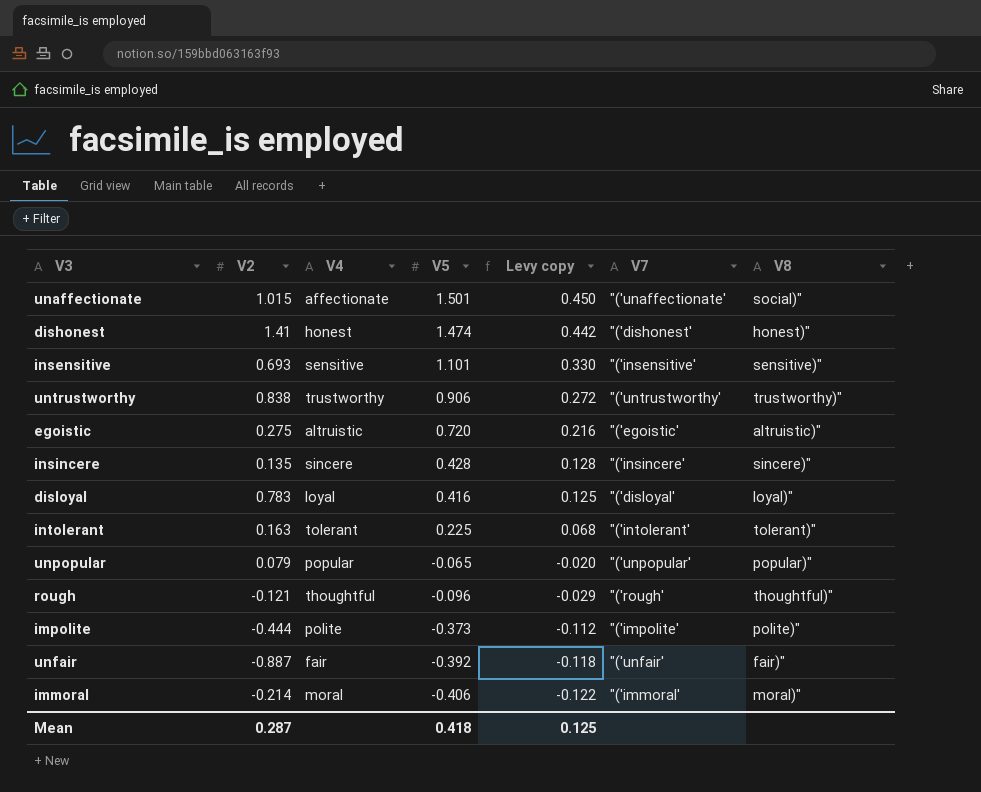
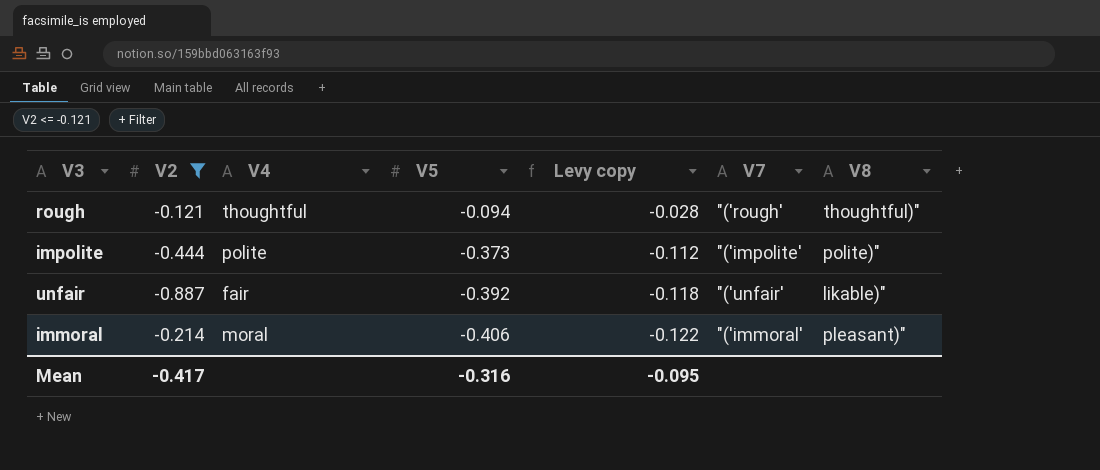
filter: none -> V2 <= -0.121
rough | V5: -0.096 -> -0.094
rough | Levy copy: -0.029 -> -0.028
unfair | V8: fair)" -> likable)"
immoral | V8: moral)" -> pleasant)"
Mean | V2: 0.287 -> -0.417
Mean | V5: 0.418 -> -0.316
Mean | Levy copy: 0.125 -> -0.095

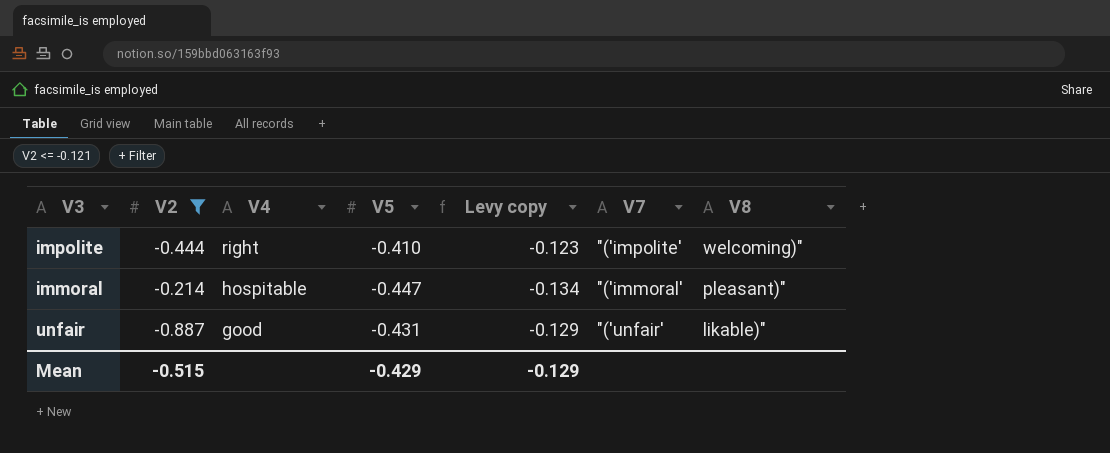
row order: V5 descending -> V4 descending
row rough: -0.121 | thoughtful | -0.094 | -0.028 | "('rough' | thoughtful)" -> none
impolite | V4: polite -> right
impolite | V5: -0.373 -> -0.410
impolite | Levy copy: -0.112 -> -0.123
impolite | V8: polite)" -> welcoming)"
immoral | V4: moral -> hospitable
immoral | V5: -0.406 -> -0.447
immoral | Levy copy: -0.122 -> -0.134
unfair | V4: fair -> good
unfair | V5: -0.392 -> -0.431
unfair | Levy copy: -0.118 -> -0.129
Mean | V2: -0.417 -> -0.515
Mean | V5: -0.316 -> -0.429
Mean | Levy copy: -0.095 -> -0.129

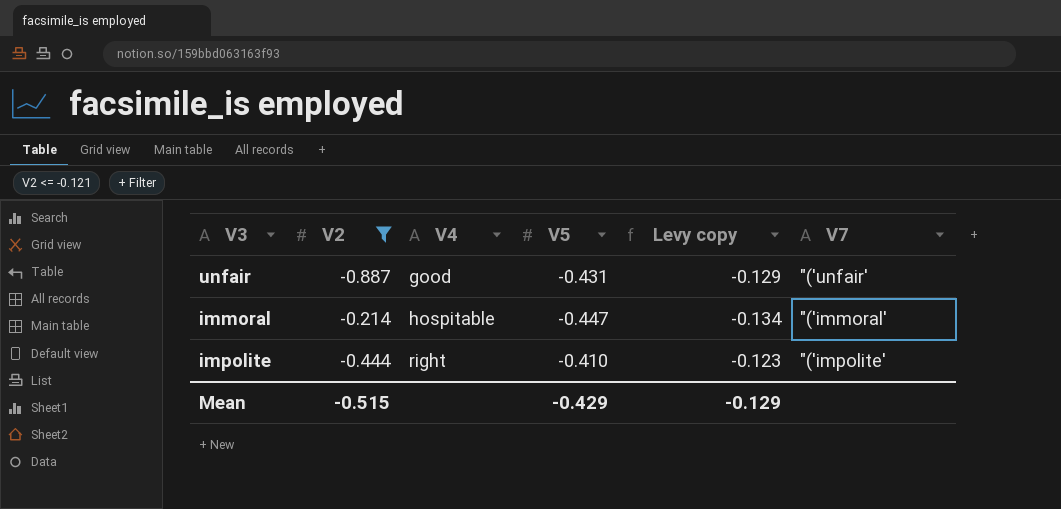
row order: V4 descending -> V4 ascending
column V8 | position: 7 -> none

